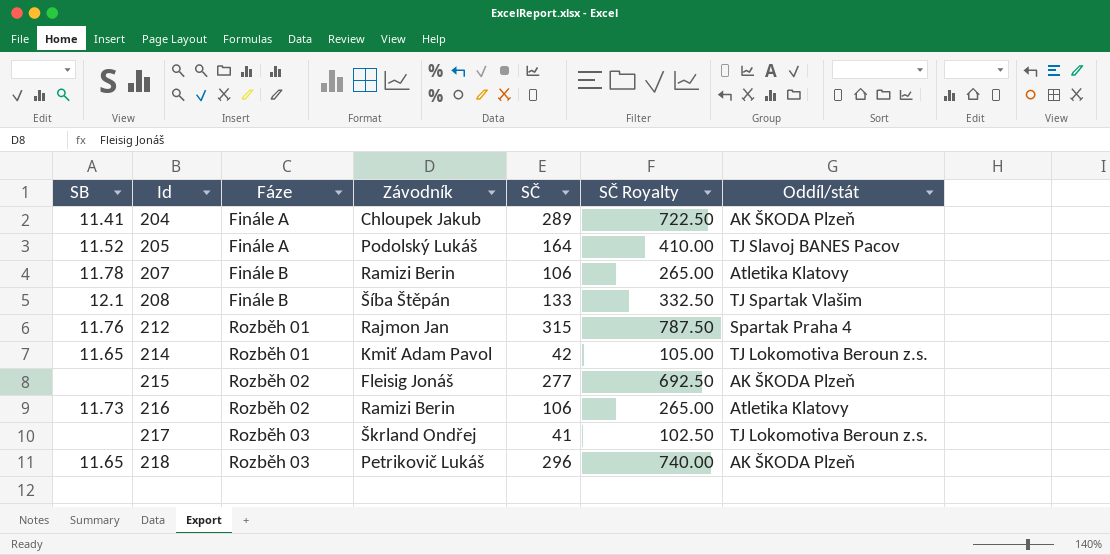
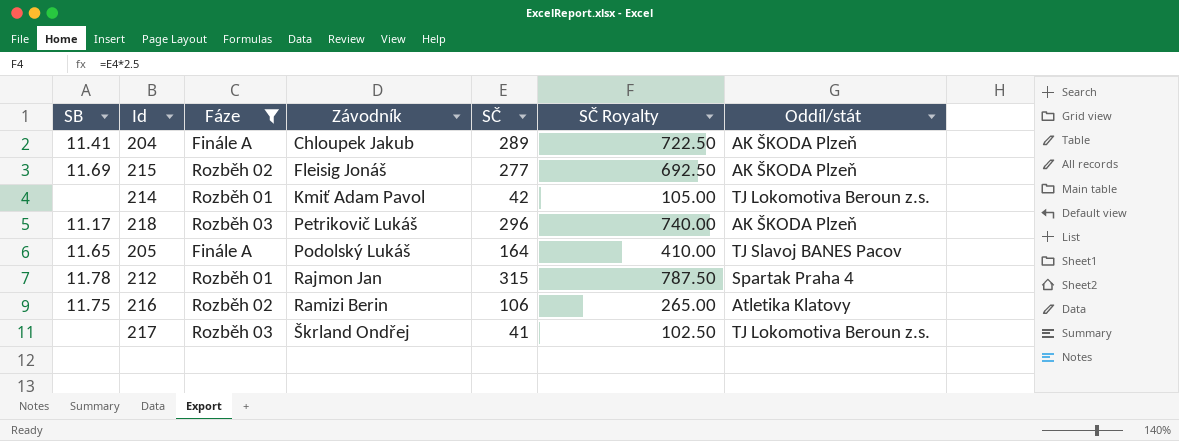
filter: none -> Fáze != Finále B
row order: Id ascending -> Závodník ascending
215 | SB: none -> 11.69
214 | SB: 11.65 -> none
218 | SB: 11.65 -> 11.17
205 | SB: 11.52 -> 11.65
212 | SB: 11.76 -> 11.78
216 | SB: 11.73 -> 11.75

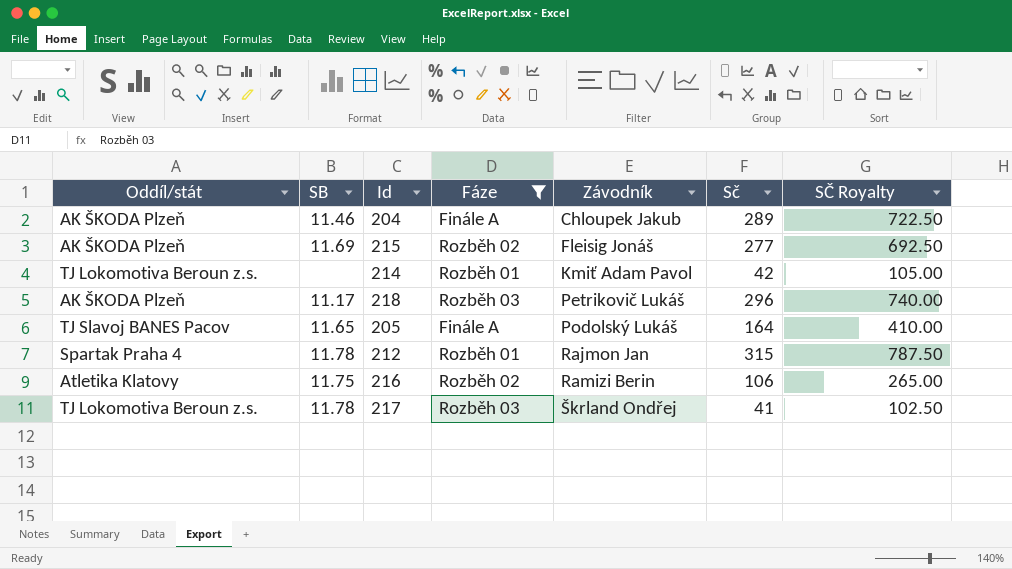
column Oddíl/stát | position: 7 -> 1
column name: SČ -> Sč
204 | SB: 11.41 -> 11.46
217 | SB: none -> 11.78

